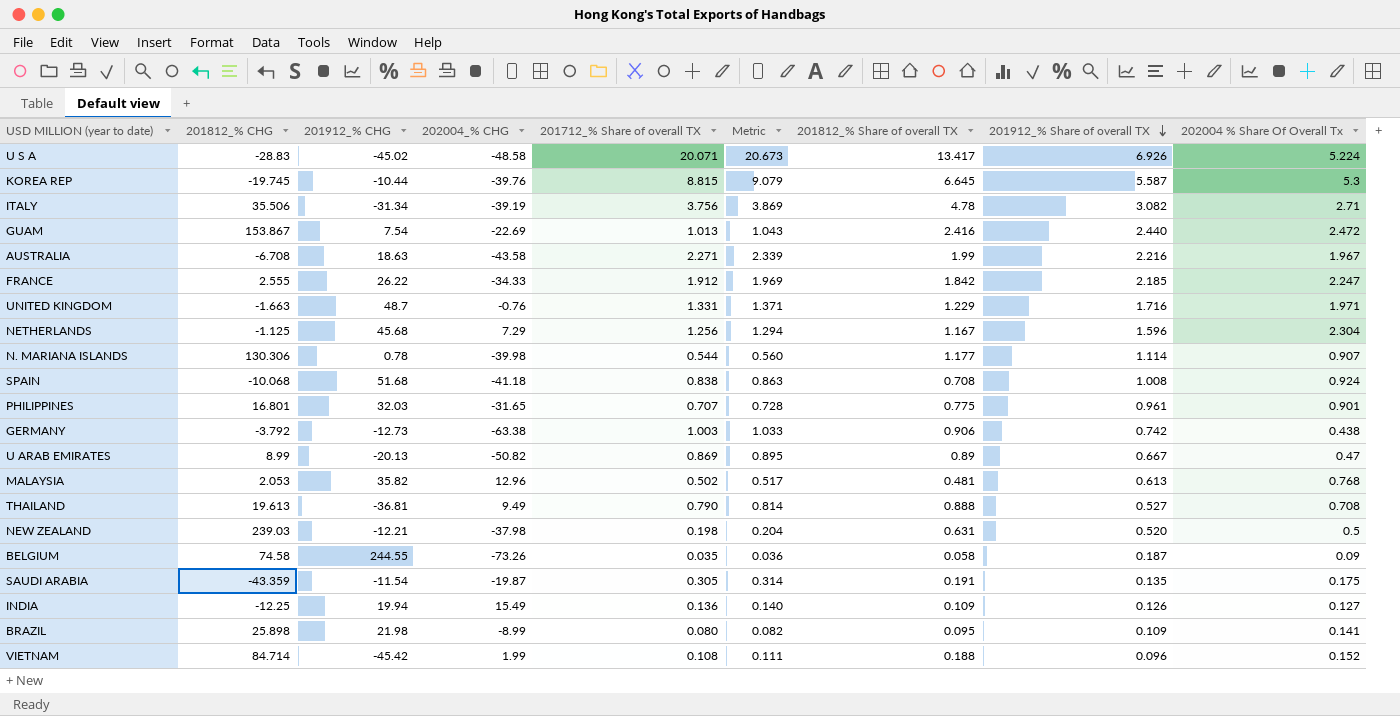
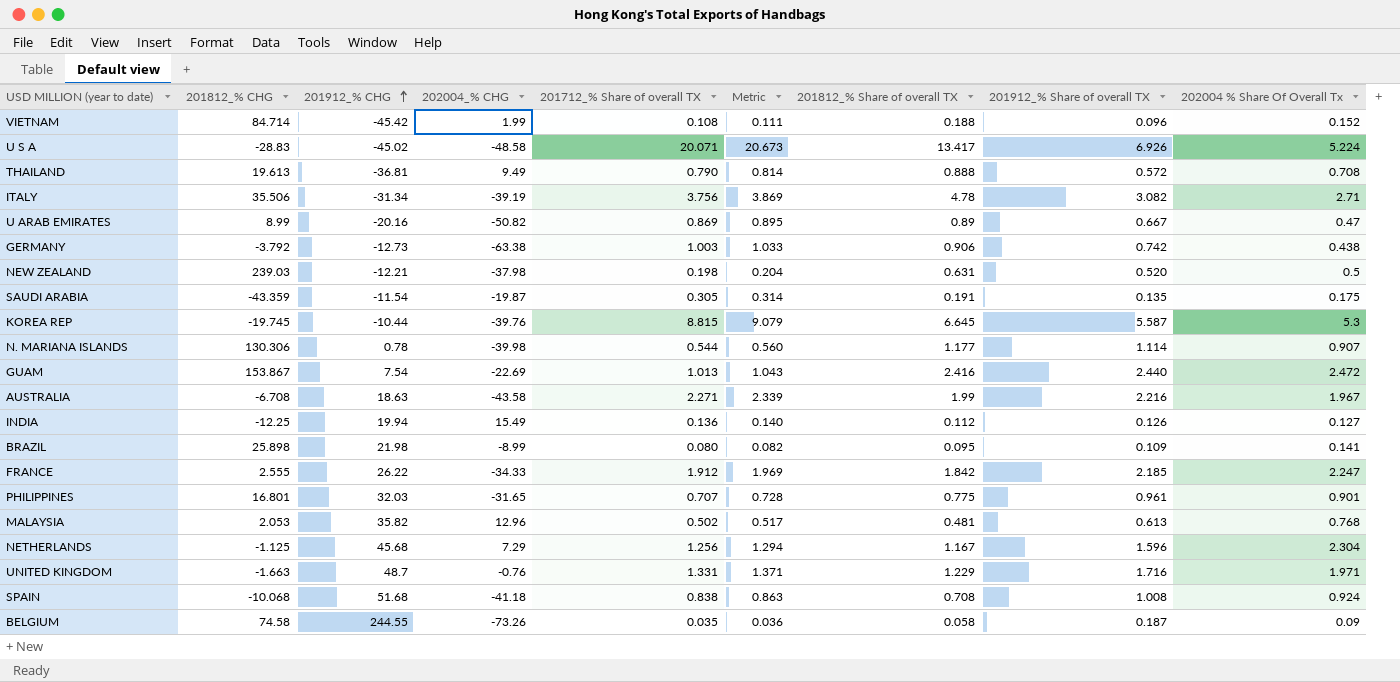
row order: 201912_% Share of overall TX descending -> 201912_% CHG ascending
THAILAND | 201912_% Share of overall TX: 0.527 -> 0.572
U ARAB EMIRATES | 201912_% CHG: -20.13 -> -20.16
INDIA | 201812_% Share of overall TX: 0.109 -> 0.112

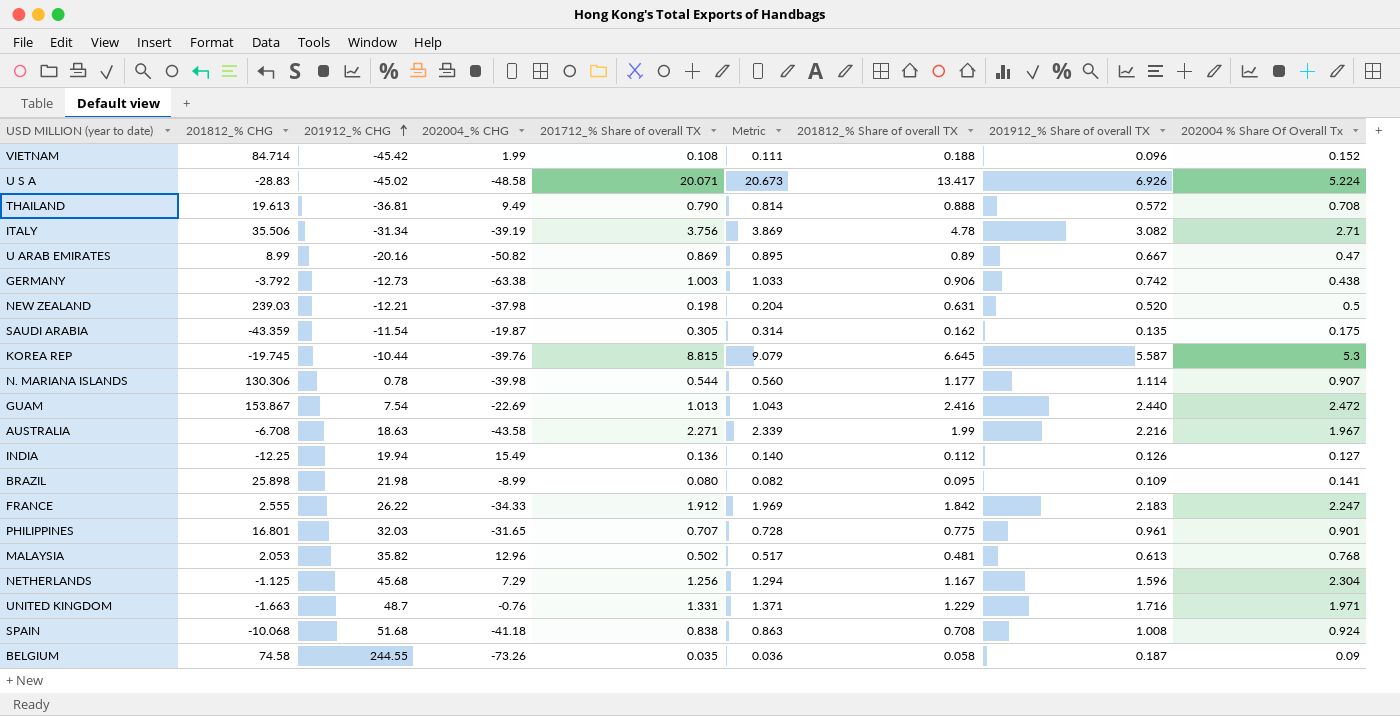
SAUDI ARABIA | 201812_% Share of overall TX: 0.191 -> 0.162
FRANCE | 201912_% Share of overall TX: 2.185 -> 2.183

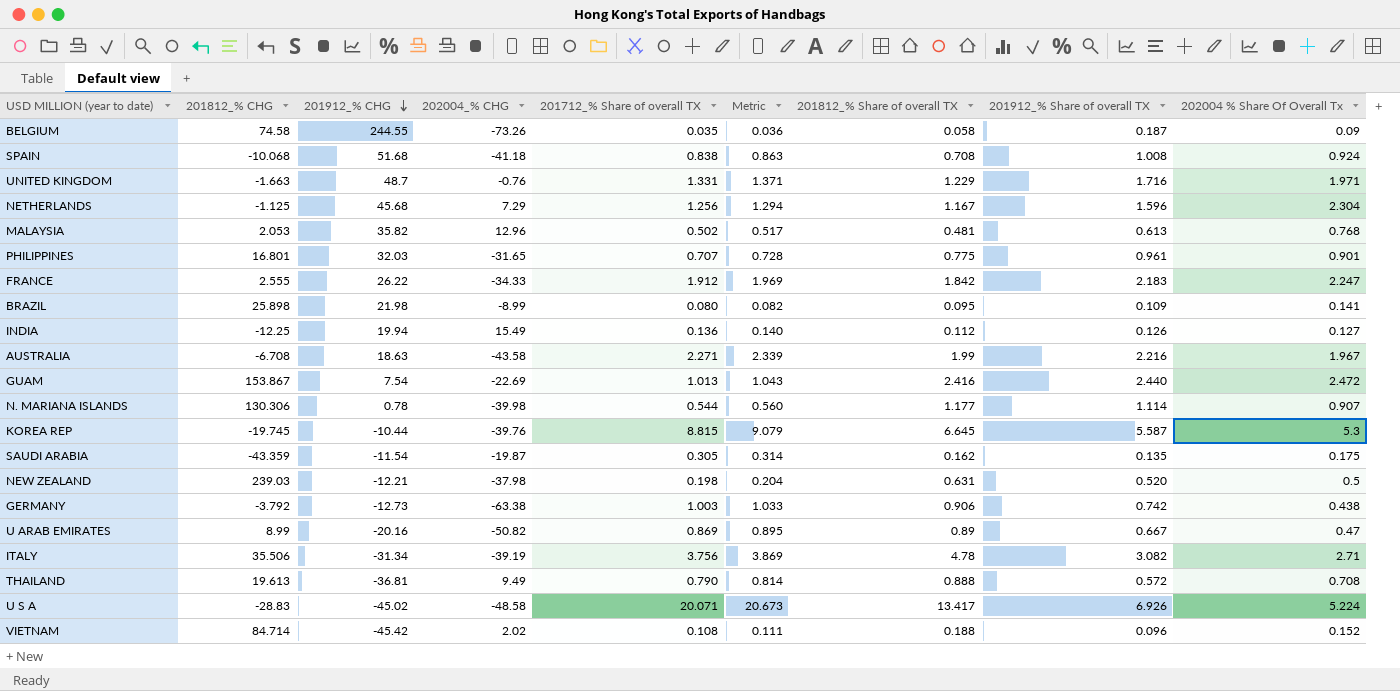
row order: 201912_% CHG ascending -> 201912_% CHG descending
VIETNAM | 202004_% CHG: 1.99 -> 2.02

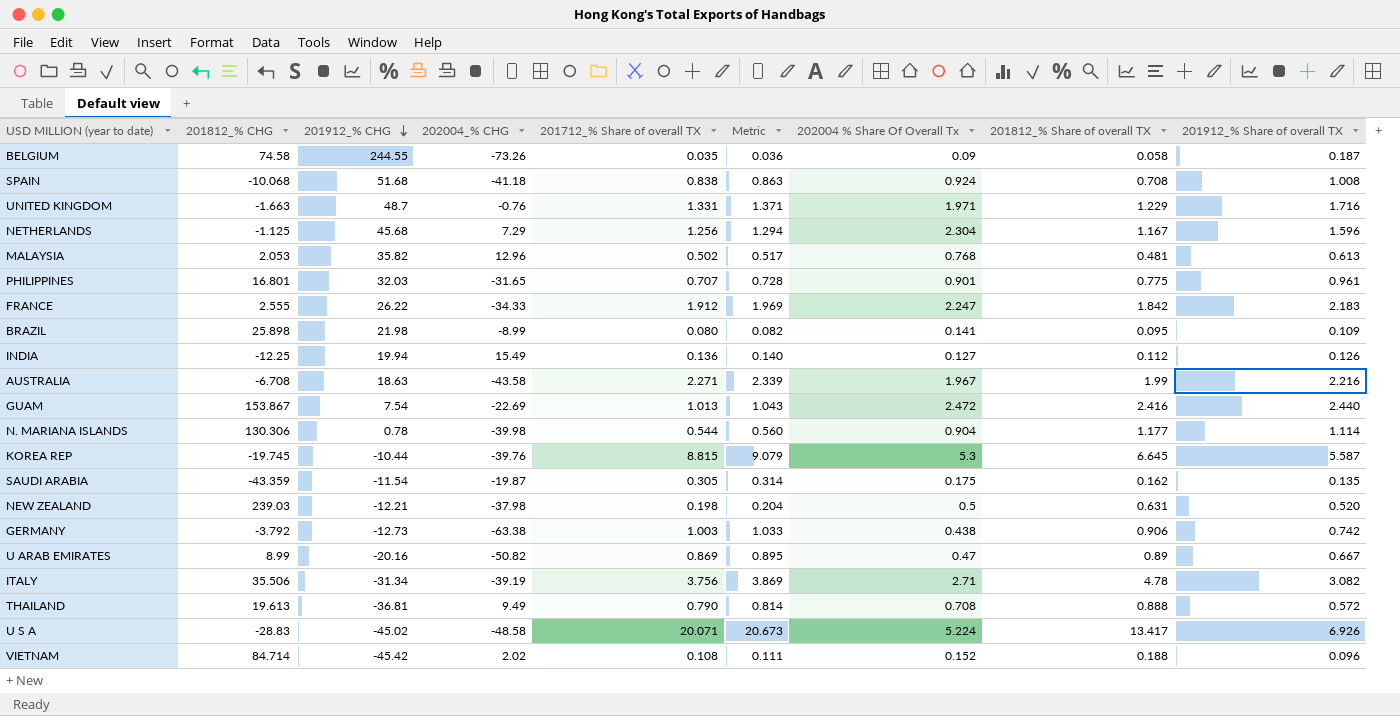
column 202004 % Share Of Overall Tx | position: 9 -> 7
N. MARIANA ISLANDS | 202004 % Share Of Overall Tx: 0.907 -> 0.904

